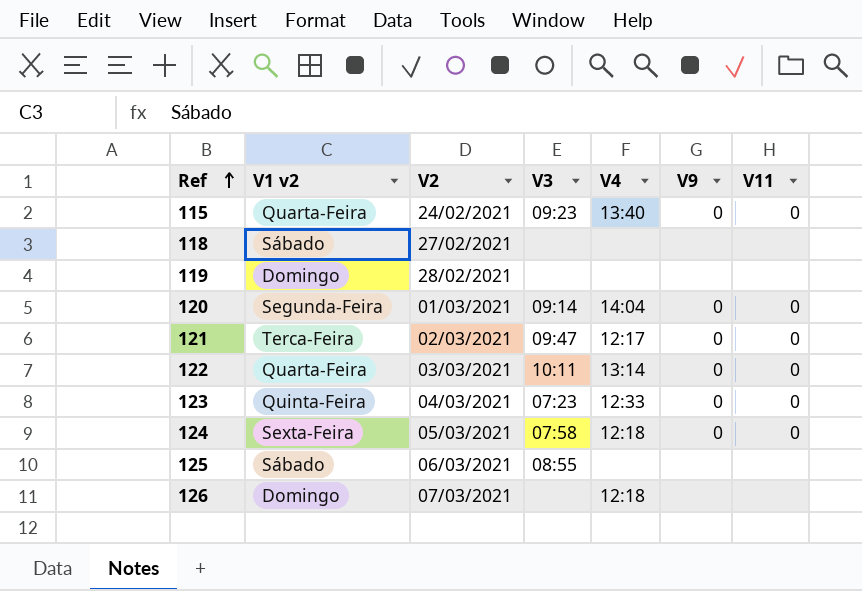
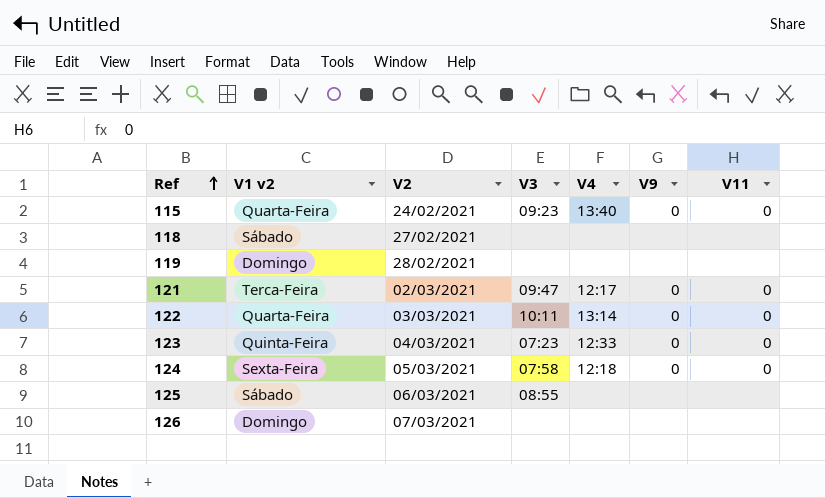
row 120: Segunda-Feira | 01/03/2021 | 09:14 | 14:04 | 0 | 0 -> none
126 | V4: 12:18 -> none

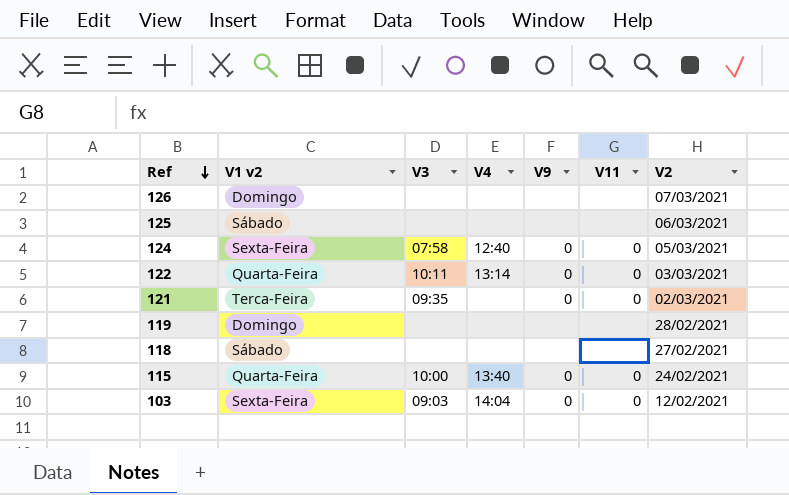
row order: Ref ascending -> Ref descending
column V2 | position: 3 -> 7
row 123: Quinta-Feira | 04/03/2021 | 07:23 | 12:33 | 0 | 0 -> none
125 | V3: 08:55 -> none
124 | V4: 12:18 -> 12:40
121 | V3: 09:47 -> 09:35
121 | V4: 12:17 -> none
115 | V3: 09:23 -> 10:00
row 103: none -> Sexta-Feira | 09:03 | 14:04 | 0 | 0 | 12/02/2021

